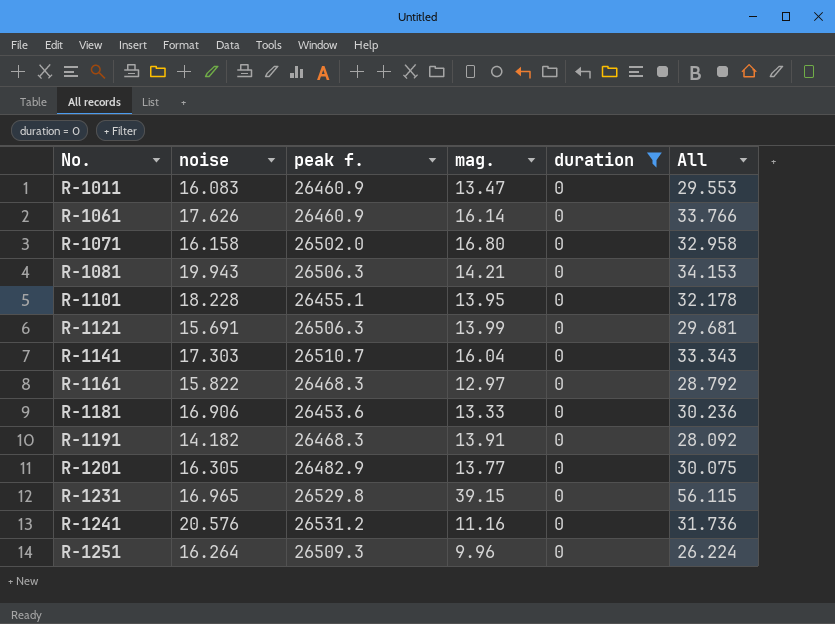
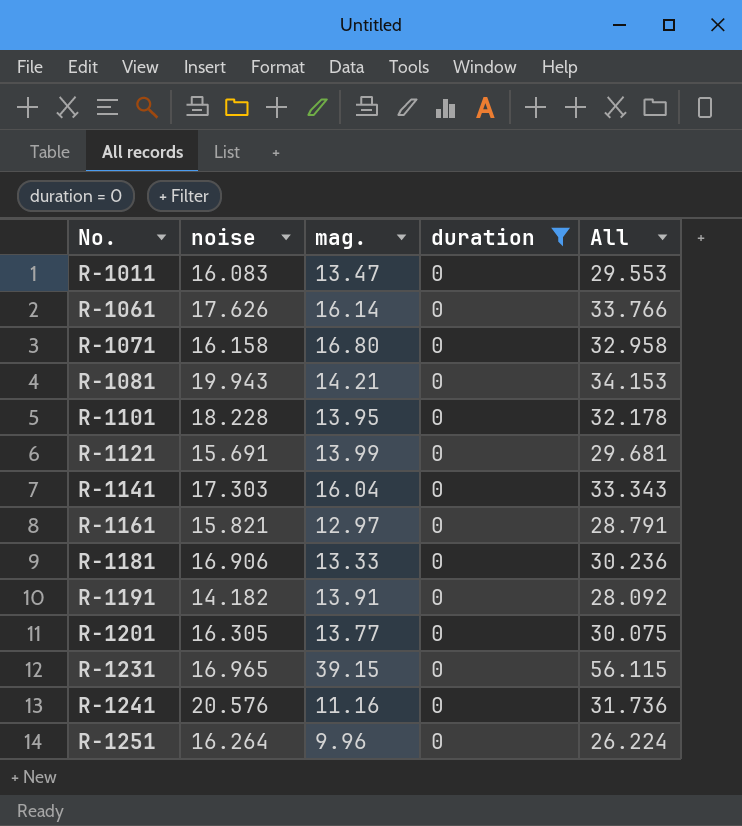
column peak f. | position: 3 -> none
R-1161 | noise: 15.822 -> 15.821
R-1161 | All: 28.792 -> 28.791

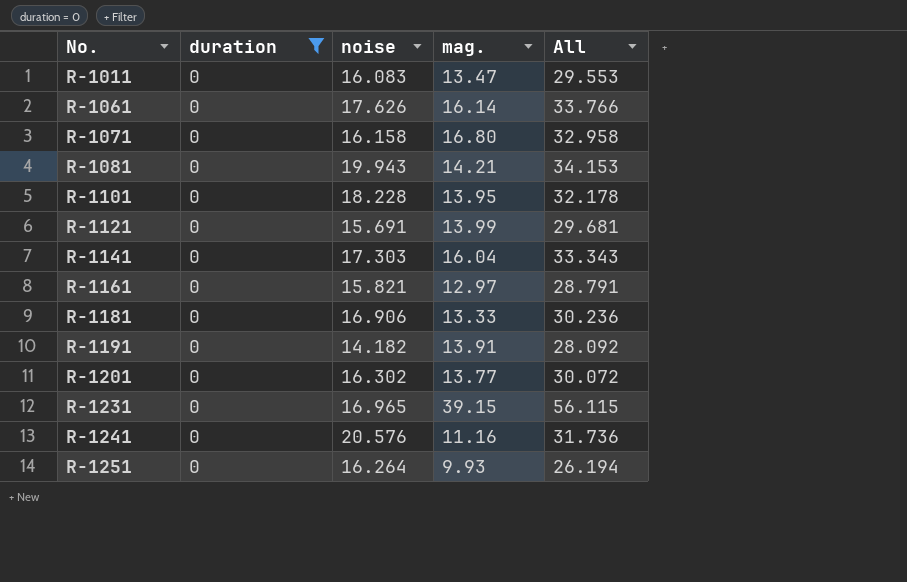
column duration | position: 4 -> 2
R-1201 | noise: 16.305 -> 16.302
R-1201 | All: 30.075 -> 30.072
R-1251 | mag.: 9.96 -> 9.93
R-1251 | All: 26.224 -> 26.194

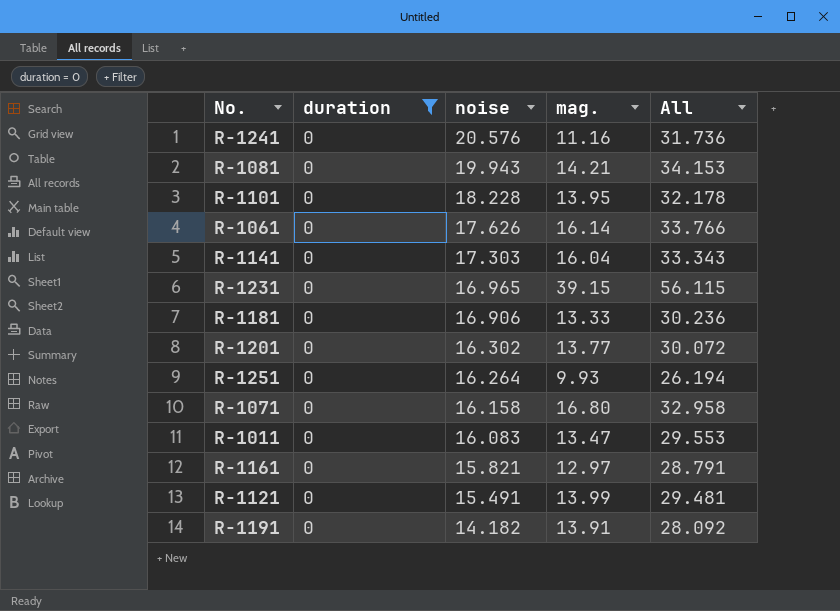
row order: No. ascending -> noise descending
R-1121 | noise: 15.691 -> 15.491
R-1121 | All: 29.681 -> 29.481

